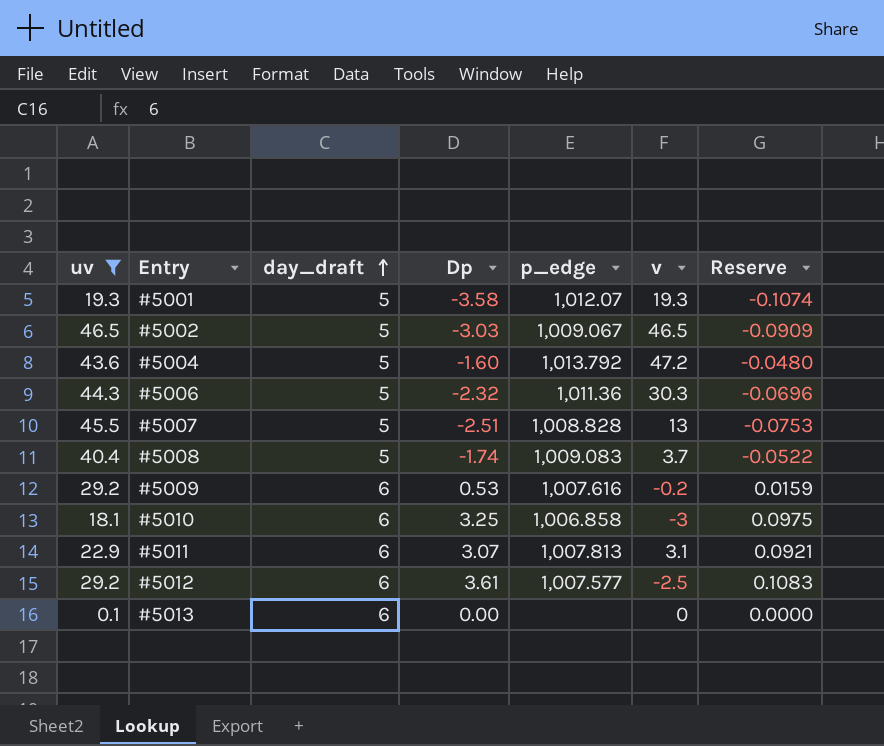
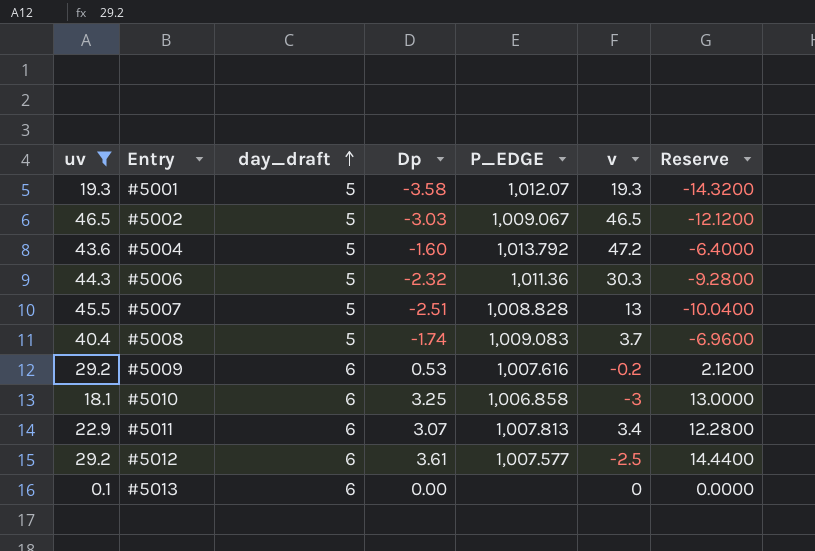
column name: p_edge -> P_EDGE
column Reserve | formula: [Dp] * 0.03 -> [Dp] * 4
#5011 | v: 3.1 -> 3.4

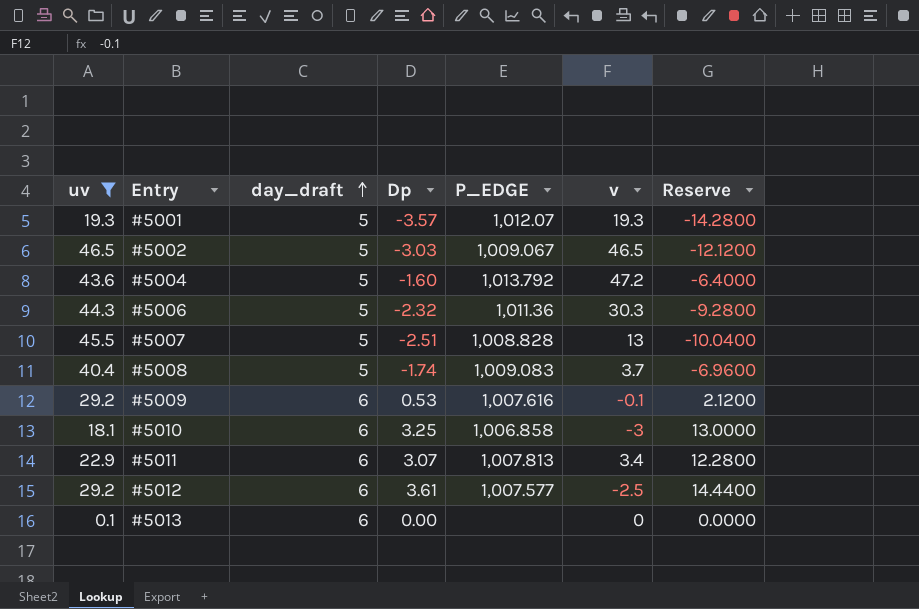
#5001 | Dp: -3.58 -> -3.57
#5001 | Reserve: -14.3200 -> -14.2800
#5009 | v: -0.2 -> -0.1

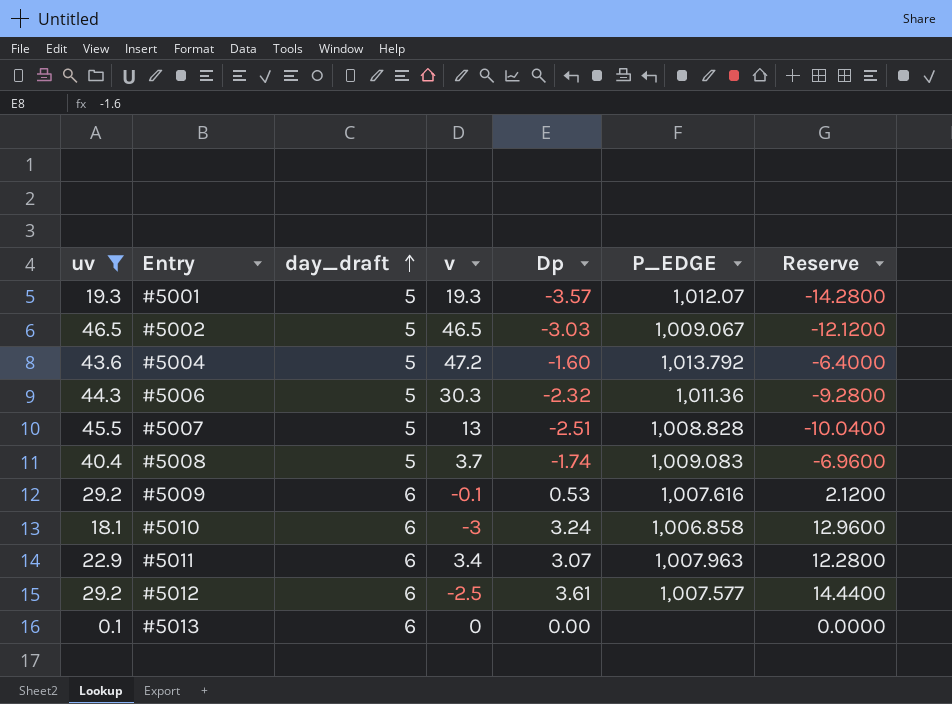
column v | position: 6 -> 4
#5010 | Dp: 3.25 -> 3.24
#5010 | Reserve: 13.0000 -> 12.9600
#5011 | P_EDGE: 1,007.813 -> 1,007.963

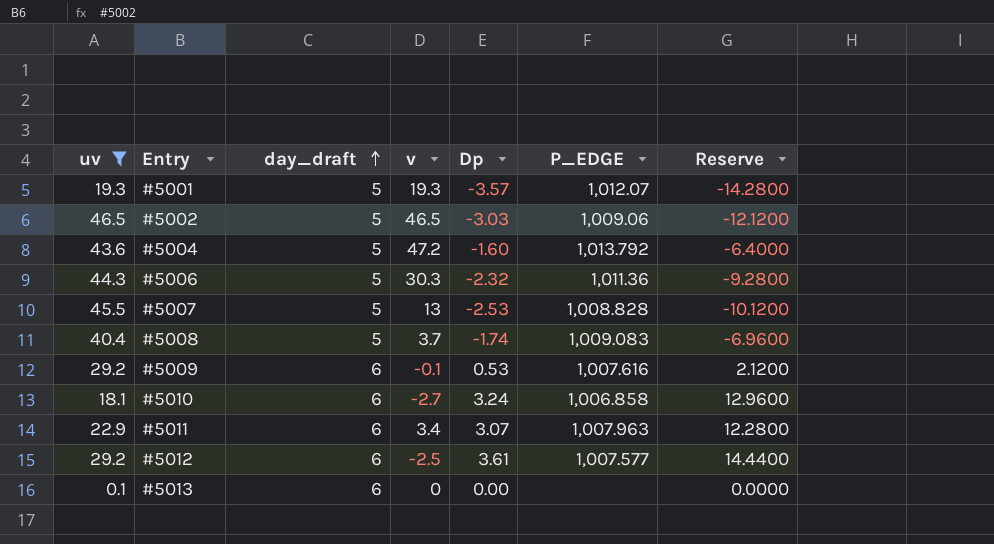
#5002 | P_EDGE: 1,009.067 -> 1,009.06
#5007 | Dp: -2.51 -> -2.53
#5007 | Reserve: -10.0400 -> -10.1200
#5010 | v: -3 -> -2.7

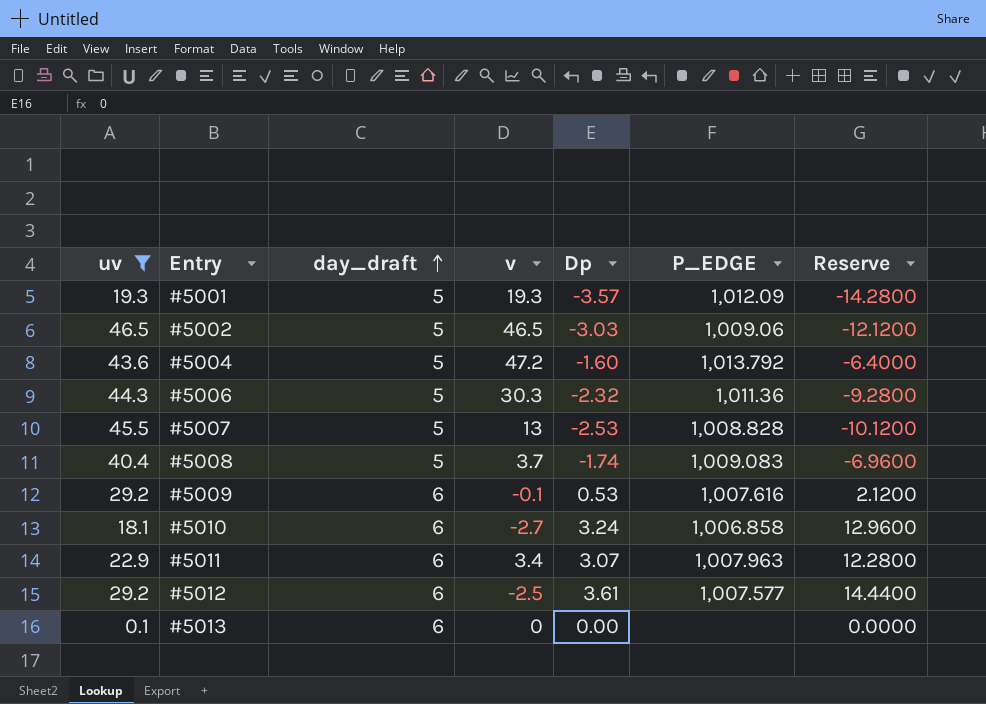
#5001 | P_EDGE: 1,012.07 -> 1,012.09

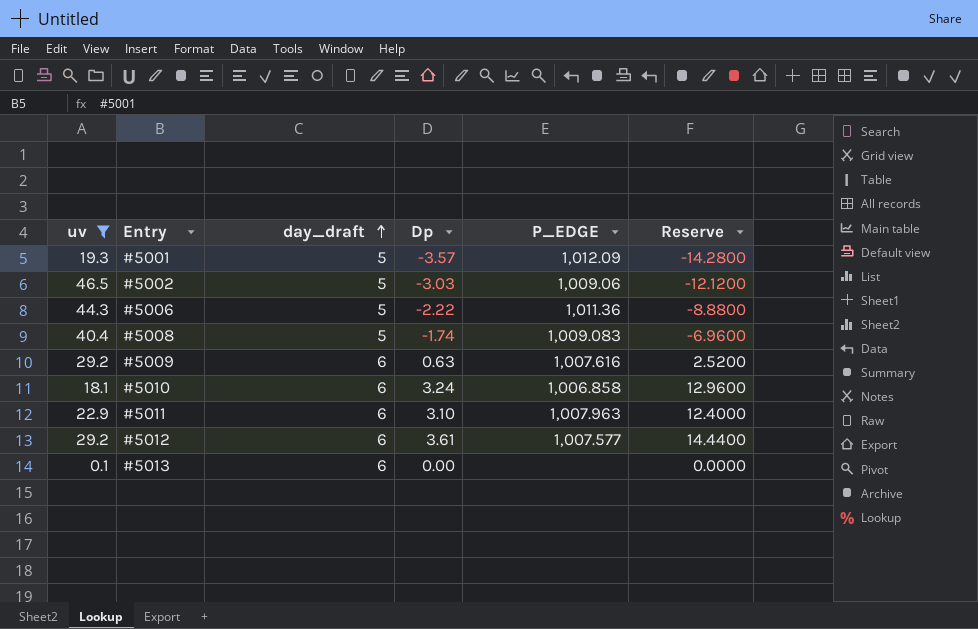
column v | position: 4 -> none
row #5004: 43.6 | 5 | 47.2 | -1.60 | 1,013.792 | -6.4000 -> none
row #5007: 45.5 | 5 | 13 | -2.53 | 1,008.828 | -10.1200 -> none
#5006 | Dp: -2.32 -> -2.22
#5006 | Reserve: -9.2800 -> -8.8800
#5009 | Dp: 0.53 -> 0.63
#5009 | Reserve: 2.1200 -> 2.5200
#5011 | Dp: 3.07 -> 3.10
#5011 | Reserve: 12.2800 -> 12.4000

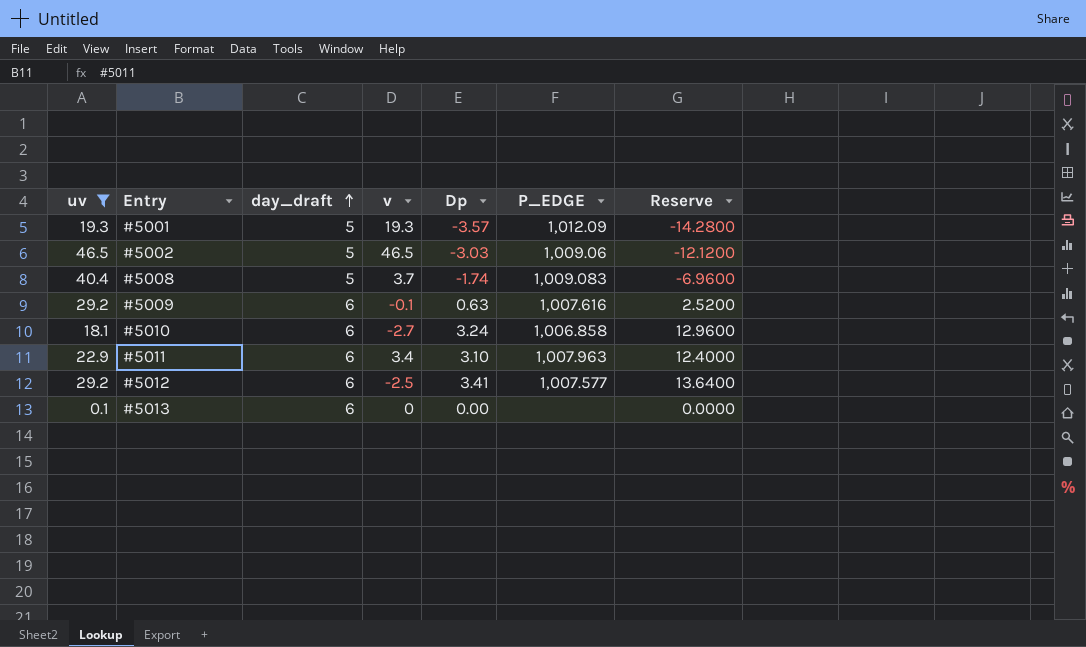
column v | position: none -> 4
row #5006: 44.3 | 5 | -2.22 | 1,011.36 | -8.8800 -> none
#5012 | Dp: 3.61 -> 3.41
#5012 | Reserve: 14.4400 -> 13.6400

